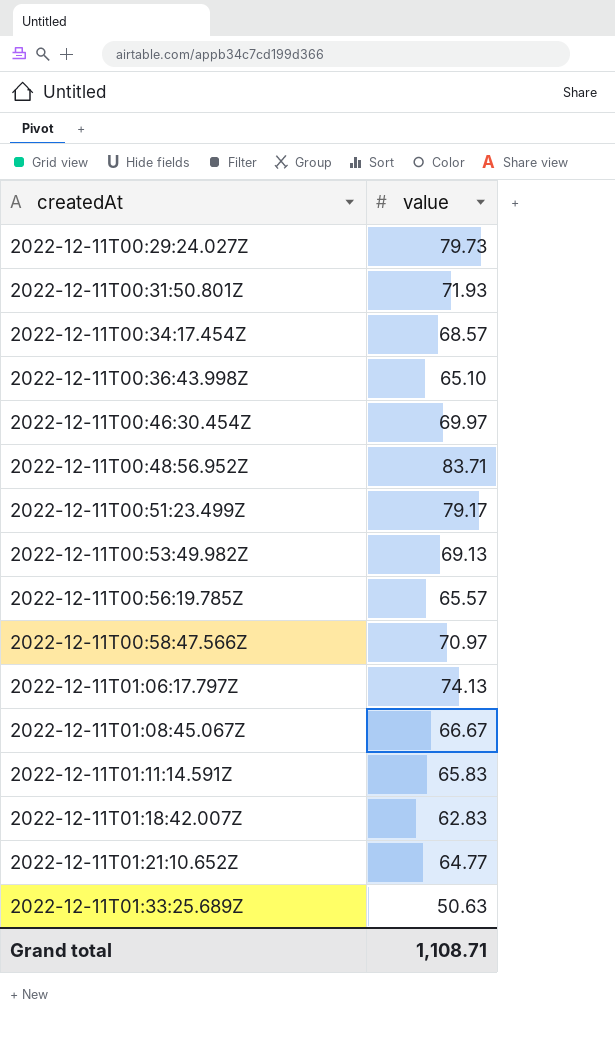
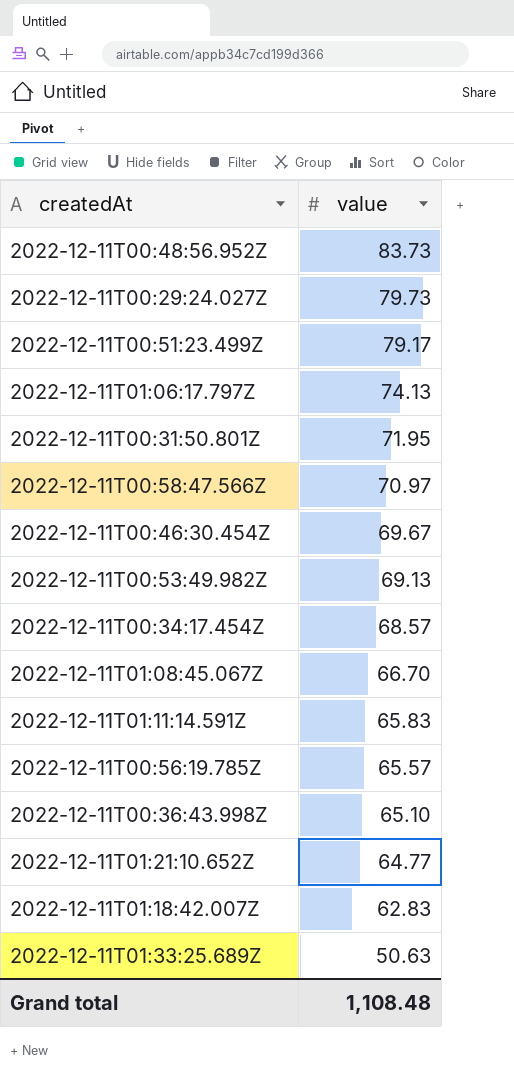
row order: createdAt ascending -> value descending
2022-12-11T00:48:56.952Z | value: 83.71 -> 83.73
2022-12-11T00:31:50.801Z | value: 71.93 -> 71.95
2022-12-11T00:46:30.454Z | value: 69.97 -> 69.67
2022-12-11T01:08:45.067Z | value: 66.67 -> 66.70
Grand total | value: 1,108.71 -> 1,108.48

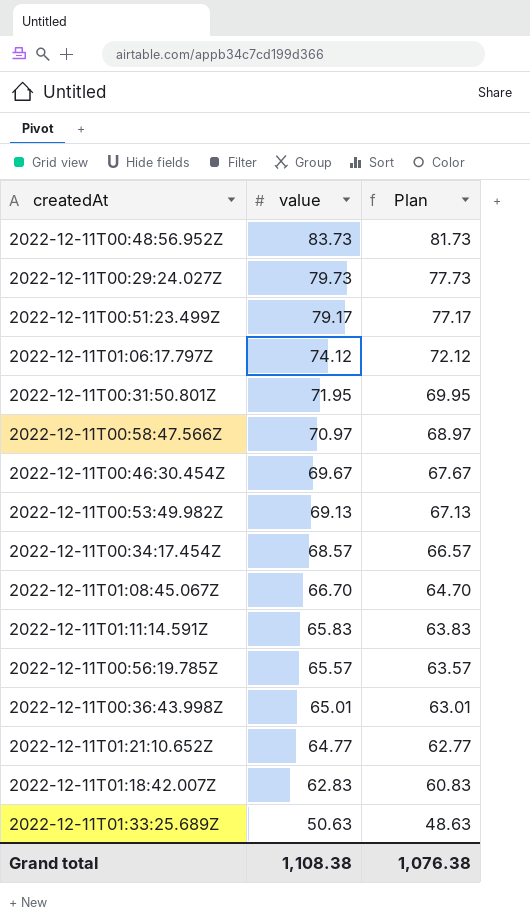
column Plan | formula: none -> [value] - 2
2022-12-11T01:06:17.797Z | value: 74.13 -> 74.12
2022-12-11T00:36:43.998Z | value: 65.10 -> 65.01
Grand total | value: 1,108.48 -> 1,108.38

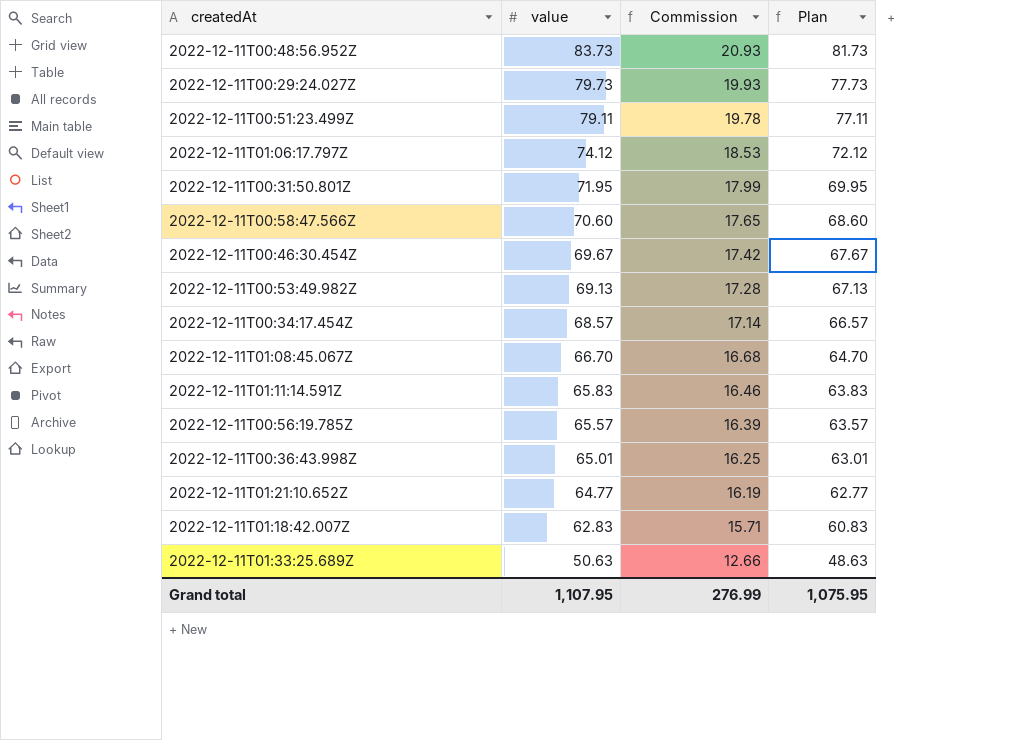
column Commission | formula: none -> [value] * 0.25
2022-12-11T00:51:23.499Z | value: 79.17 -> 79.11
2022-12-11T00:51:23.499Z | Plan: 77.17 -> 77.11
2022-12-11T00:58:47.566Z | value: 70.97 -> 70.60
2022-12-11T00:58:47.566Z | Plan: 68.97 -> 68.60
Grand total | value: 1,108.38 -> 1,107.95
Grand total | Plan: 1,076.38 -> 1,075.95

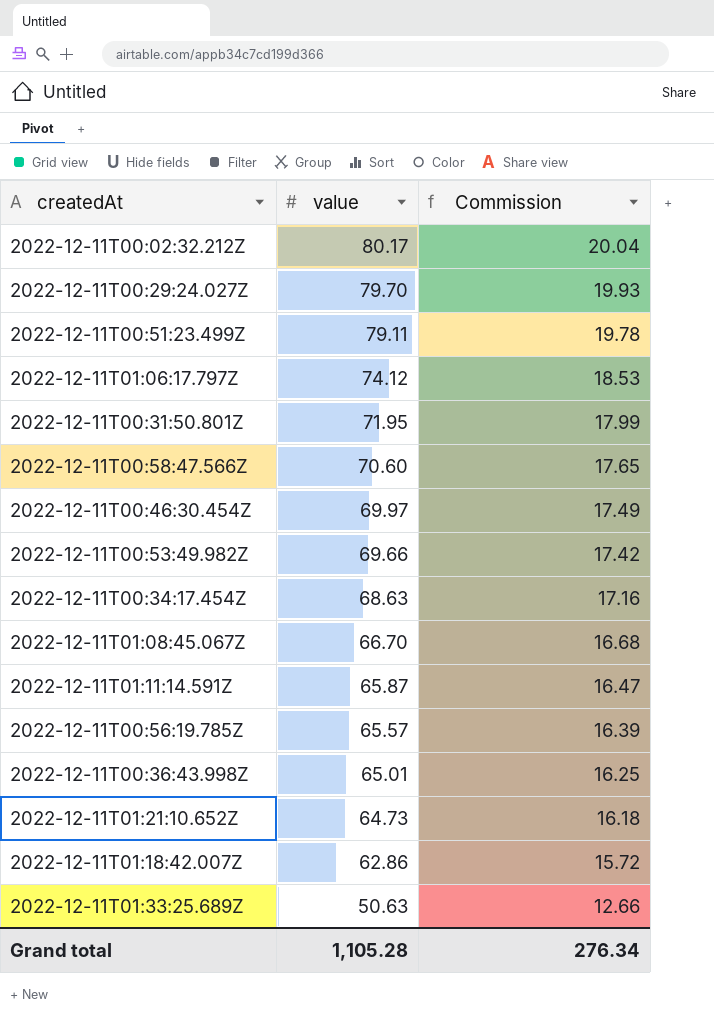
column Plan | formula: [value] - 2 -> none
row 2022-12-11T00:48:56.952Z: 83.73 | 20.93 | 81.73 -> none
row 2022-12-11T00:02:32.212Z: none -> 80.17 | 20.04
2022-12-11T00:29:24.027Z | value: 79.73 -> 79.70
2022-12-11T00:46:30.454Z | value: 69.67 -> 69.97
2022-12-11T00:46:30.454Z | Commission: 17.42 -> 17.49
2022-12-11T00:53:49.982Z | value: 69.13 -> 69.66
2022-12-11T00:53:49.982Z | Commission: 17.28 -> 17.42
2022-12-11T00:34:17.454Z | value: 68.57 -> 68.63
2022-12-11T00:34:17.454Z | Commission: 17.14 -> 17.16
2022-12-11T01:11:14.591Z | value: 65.83 -> 65.87
2022-12-11T01:11:14.591Z | Commission: 16.46 -> 16.47
2022-12-11T01:21:10.652Z | value: 64.77 -> 64.73
2022-12-11T01:21:10.652Z | Commission: 16.19 -> 16.18
2022-12-11T01:18:42.007Z | value: 62.83 -> 62.86
2022-12-11T01:18:42.007Z | Commission: 15.71 -> 15.72
Grand total | value: 1,107.95 -> 1,105.28
Grand total | Commission: 276.99 -> 276.34

